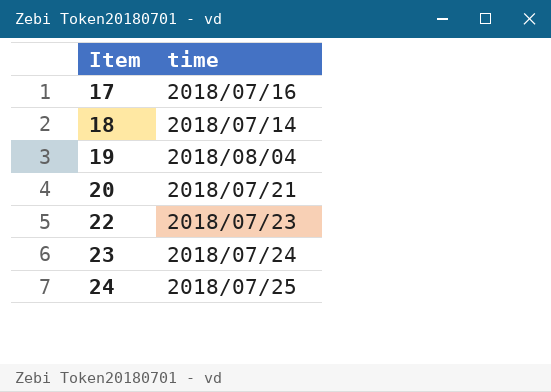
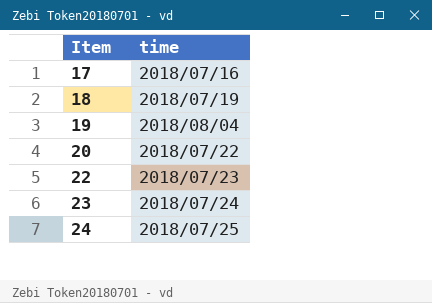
18 | time: 2018/07/14 -> 2018/07/19
20 | time: 2018/07/21 -> 2018/07/22

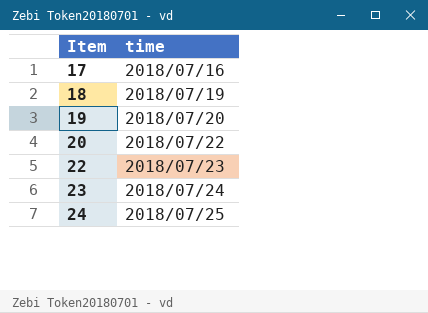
19 | time: 2018/08/04 -> 2018/07/20

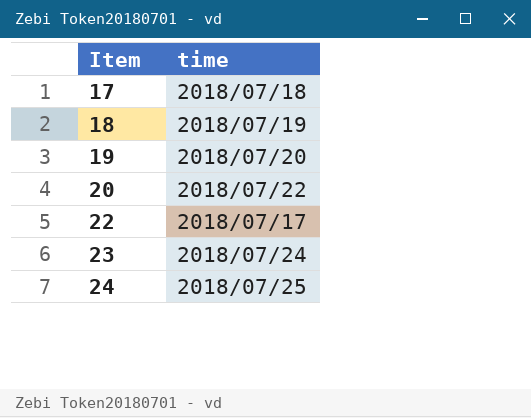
17 | time: 2018/07/16 -> 2018/07/18
22 | time: 2018/07/23 -> 2018/07/17

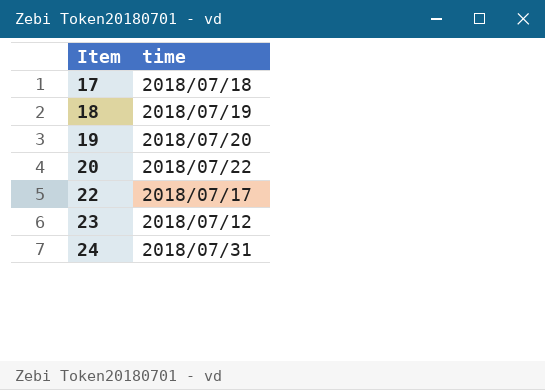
23 | time: 2018/07/24 -> 2018/07/12
24 | time: 2018/07/25 -> 2018/07/31

